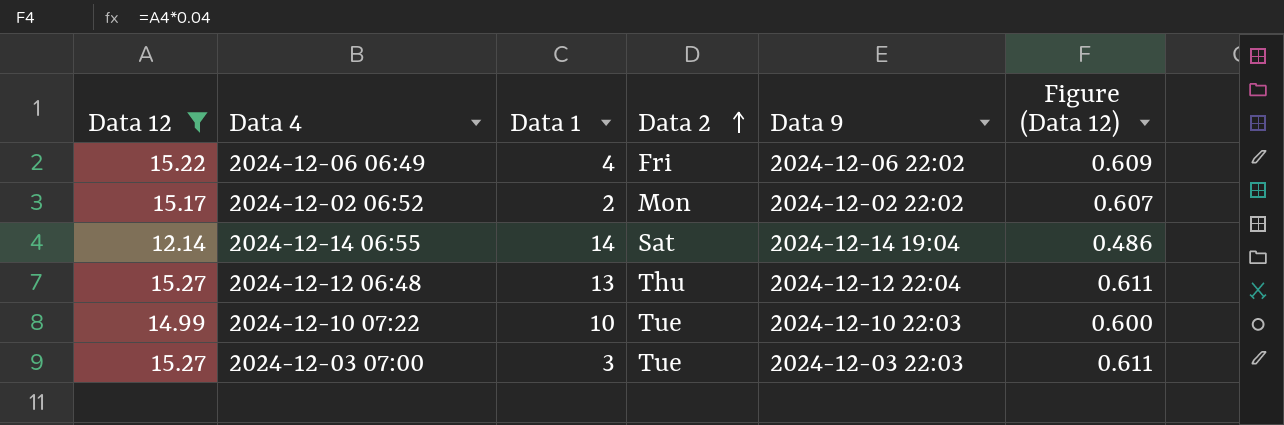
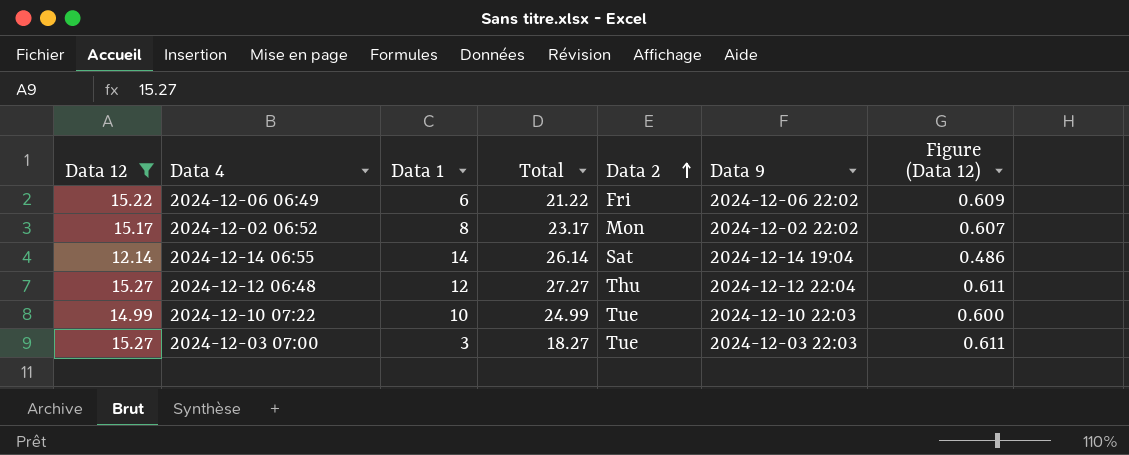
column Total | formula: none -> [Data 12] + [Data 1]
2024-12-06 06:49 | Data 1: 4 -> 6
2024-12-02 06:52 | Data 1: 2 -> 8
2024-12-12 06:48 | Data 1: 13 -> 12

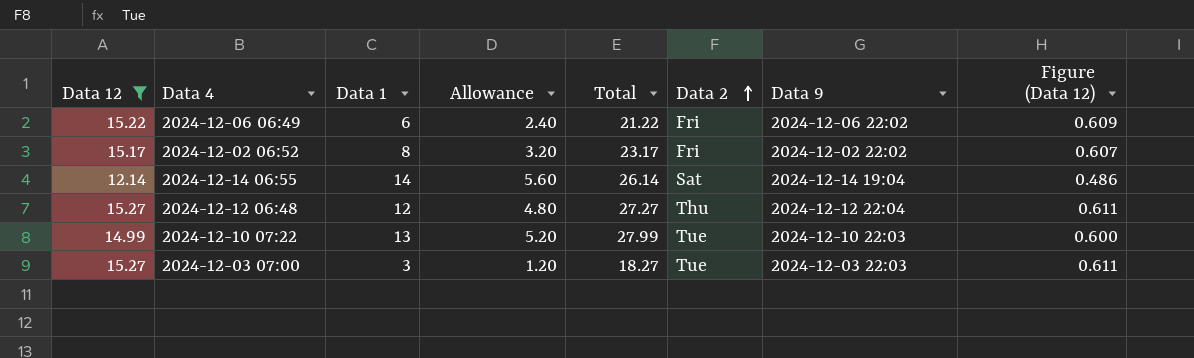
column Allowance | formula: none -> [Data 1] * 0.4
2024-12-02 06:52 | Data 2: Mon -> Fri
2024-12-10 07:22 | Data 1: 10 -> 13
2024-12-10 07:22 | Total: 24.99 -> 27.99

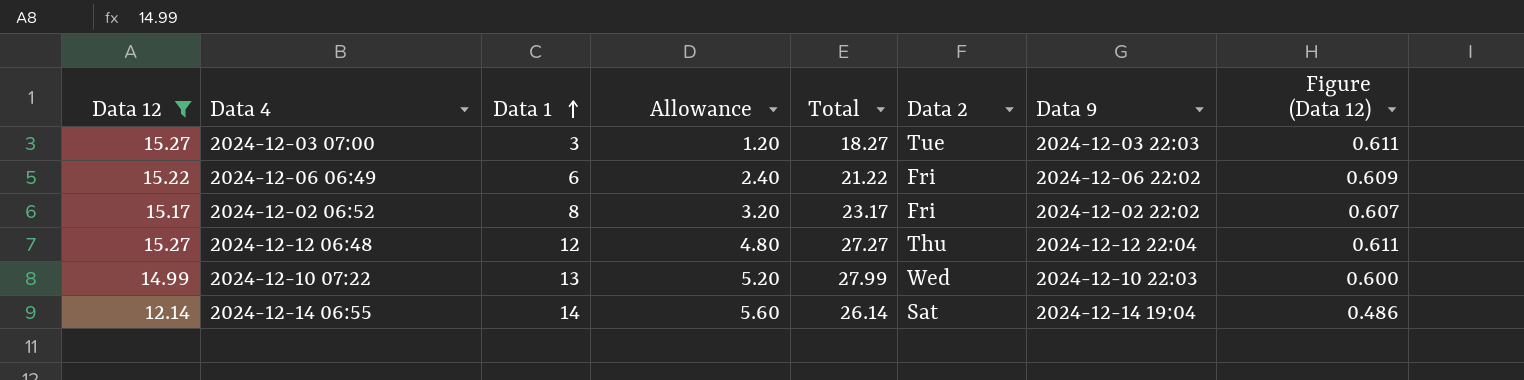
row order: Data 2 ascending -> Data 1 ascending
2024-12-10 07:22 | Data 2: Tue -> Wed

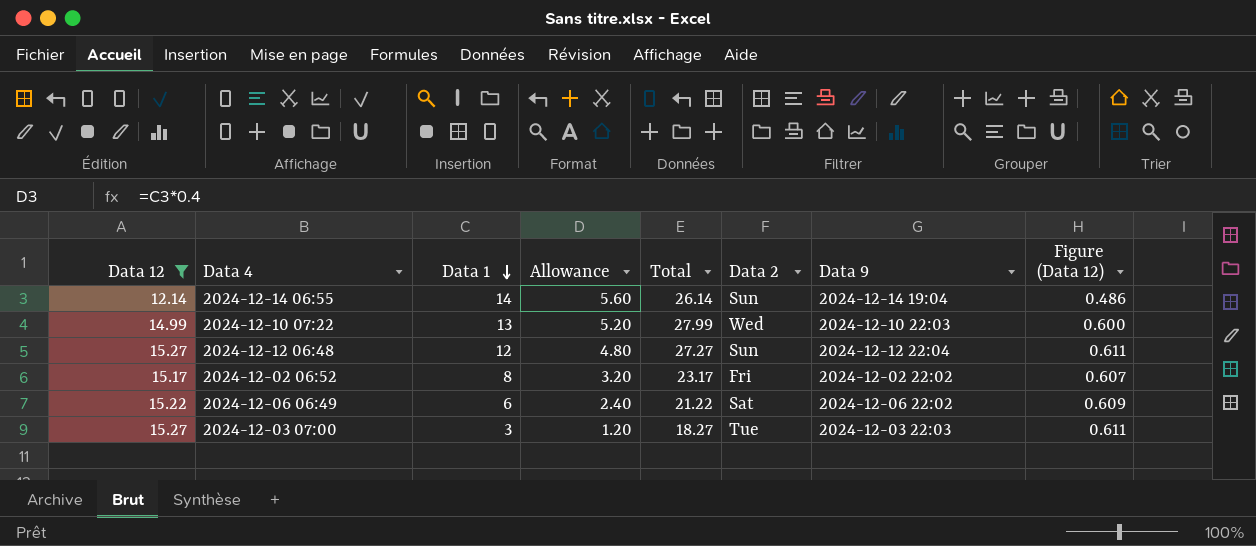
row order: Data 1 ascending -> Data 1 descending
2024-12-14 06:55 | Data 2: Sat -> Sun
2024-12-12 06:48 | Data 2: Thu -> Sun
2024-12-06 06:49 | Data 2: Fri -> Sat

